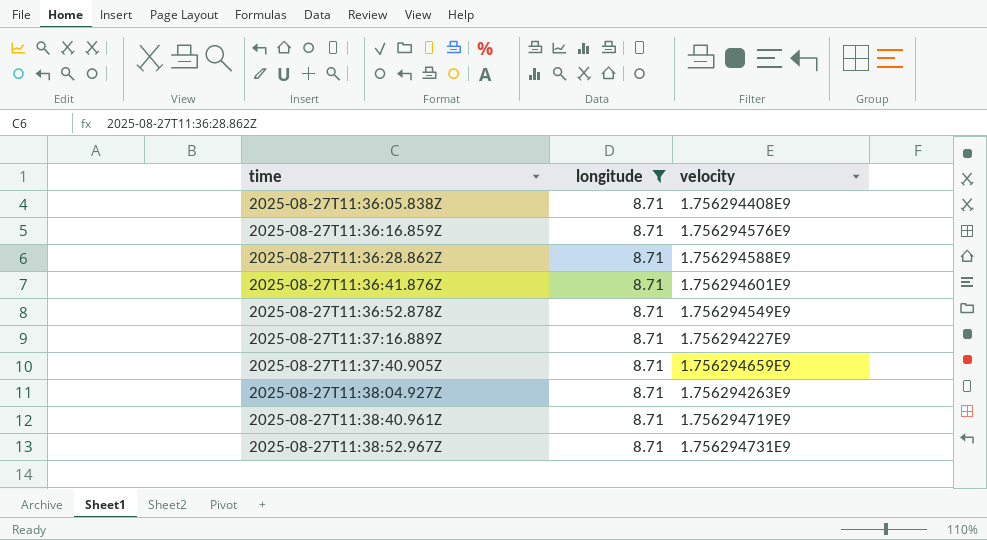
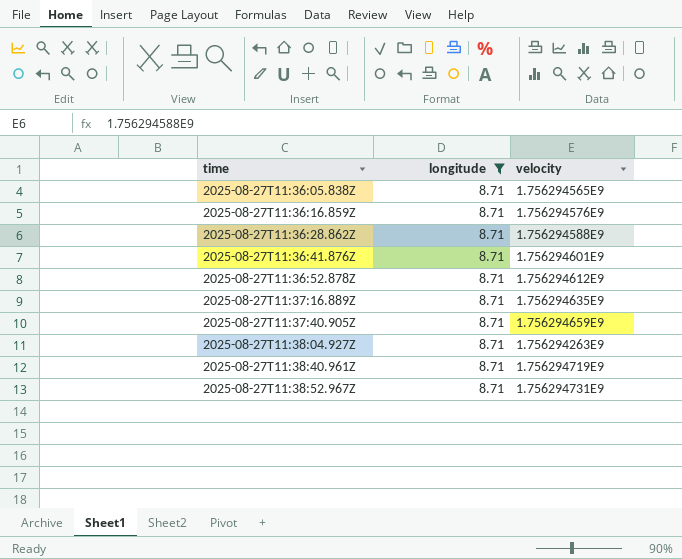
2025-08-27T11:36:05.838Z | velocity: 1.756294408E9 -> 1.756294565E9
2025-08-27T11:36:52.878Z | velocity: 1.756294549E9 -> 1.756294612E9
2025-08-27T11:37:16.889Z | velocity: 1.756294227E9 -> 1.756294635E9

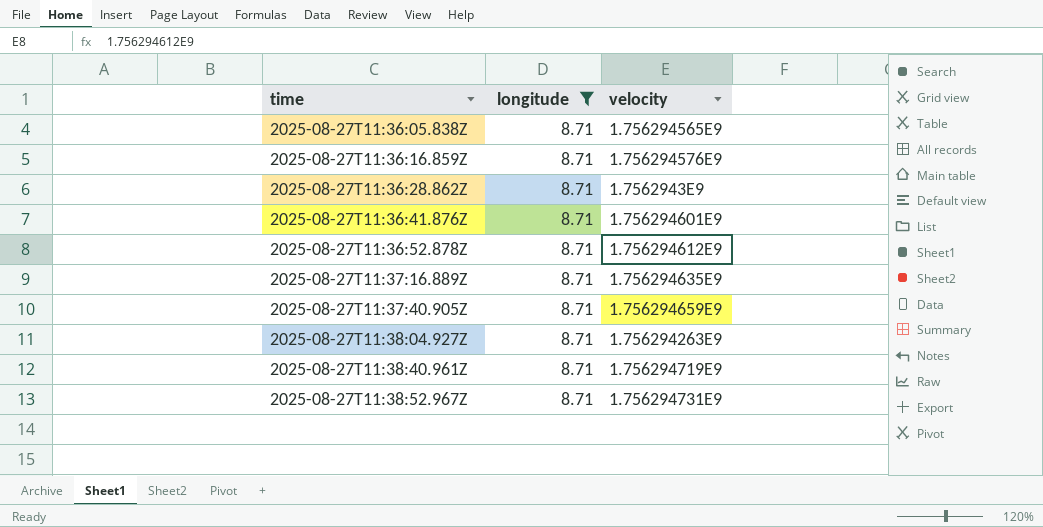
2025-08-27T11:36:28.862Z | velocity: 1.756294588E9 -> 1.7562943E9

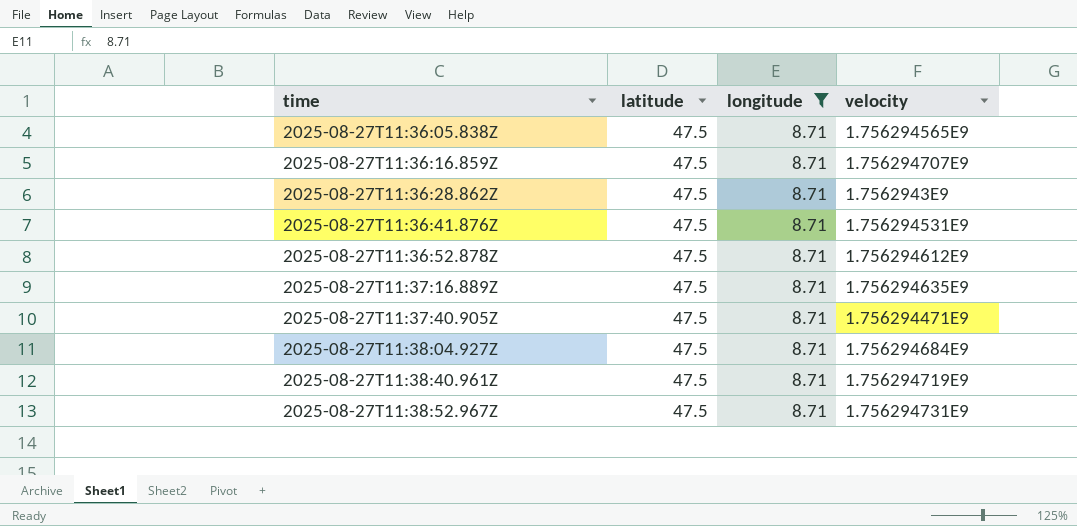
column latitude | position: none -> 2
2025-08-27T11:36:16.859Z | velocity: 1.756294576E9 -> 1.756294707E9
2025-08-27T11:36:41.876Z | velocity: 1.756294601E9 -> 1.756294531E9
2025-08-27T11:37:40.905Z | velocity: 1.756294659E9 -> 1.756294471E9
2025-08-27T11:38:04.927Z | velocity: 1.756294263E9 -> 1.756294684E9

